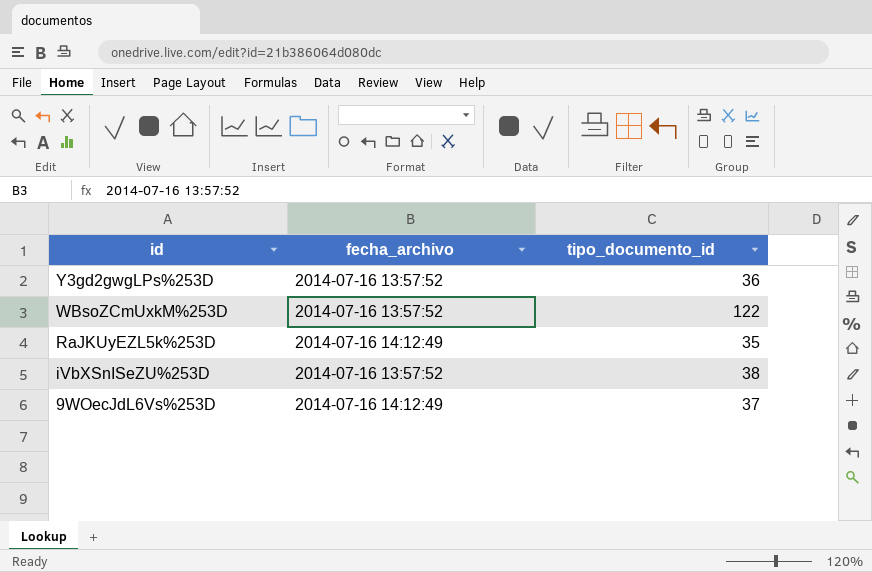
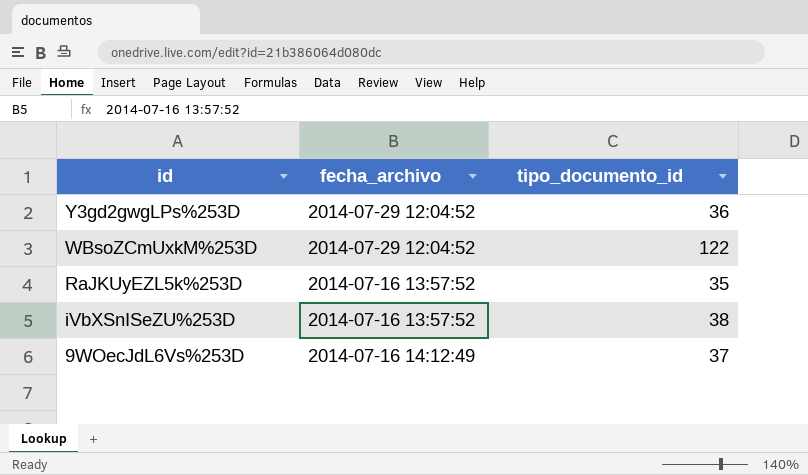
Y3gd2gwgLPs%253D | fecha_archivo: 2014-07-16 13:57:52 -> 2014-07-29 12:04:52
WBsoZCmUxkM%253D | fecha_archivo: 2014-07-16 13:57:52 -> 2014-07-29 12:04:52
RaJKUyEZL5k%253D | fecha_archivo: 2014-07-16 14:12:49 -> 2014-07-16 13:57:52

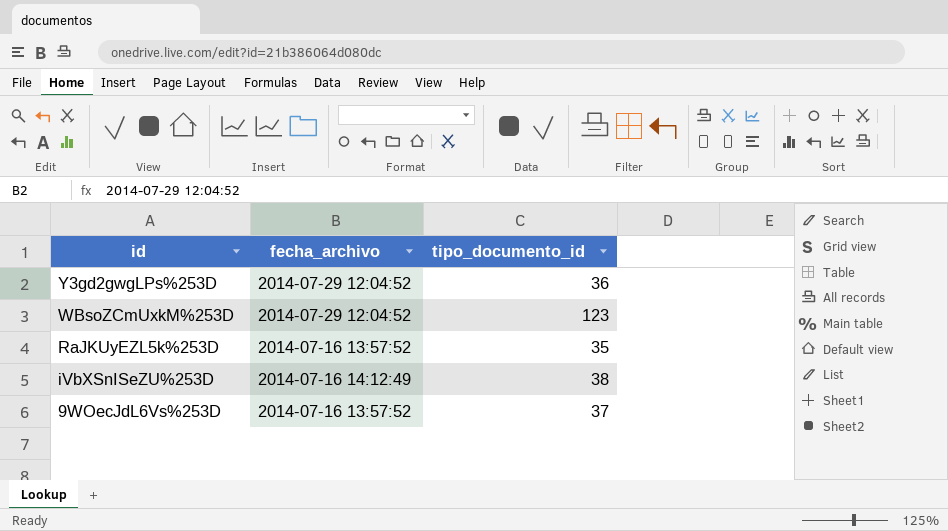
WBsoZCmUxkM%253D | tipo_documento_id: 122 -> 123
iVbXSnISeZU%253D | fecha_archivo: 2014-07-16 13:57:52 -> 2014-07-16 14:12:49
9WOecJdL6Vs%253D | fecha_archivo: 2014-07-16 14:12:49 -> 2014-07-16 13:57:52

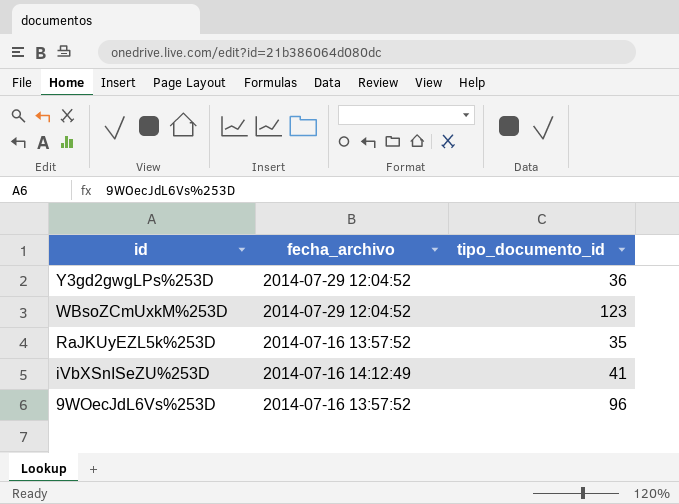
iVbXSnISeZU%253D | tipo_documento_id: 38 -> 41
9WOecJdL6Vs%253D | tipo_documento_id: 37 -> 96

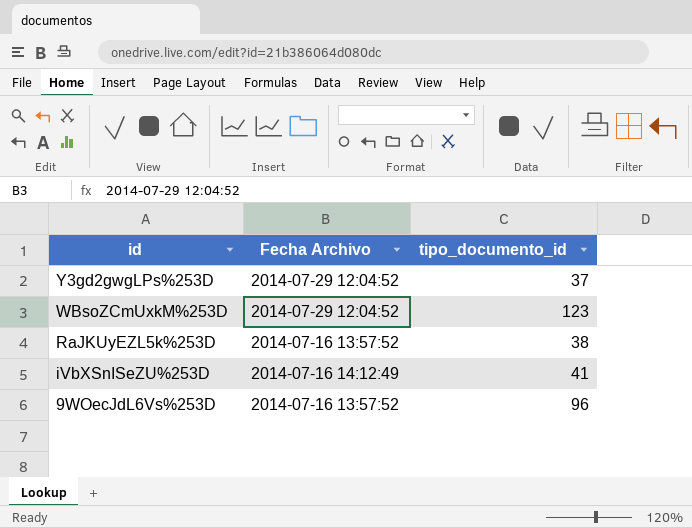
column name: fecha_archivo -> Fecha Archivo
Y3gd2gwgLPs%253D | tipo_documento_id: 36 -> 37
RaJKUyEZL5k%253D | tipo_documento_id: 35 -> 38

